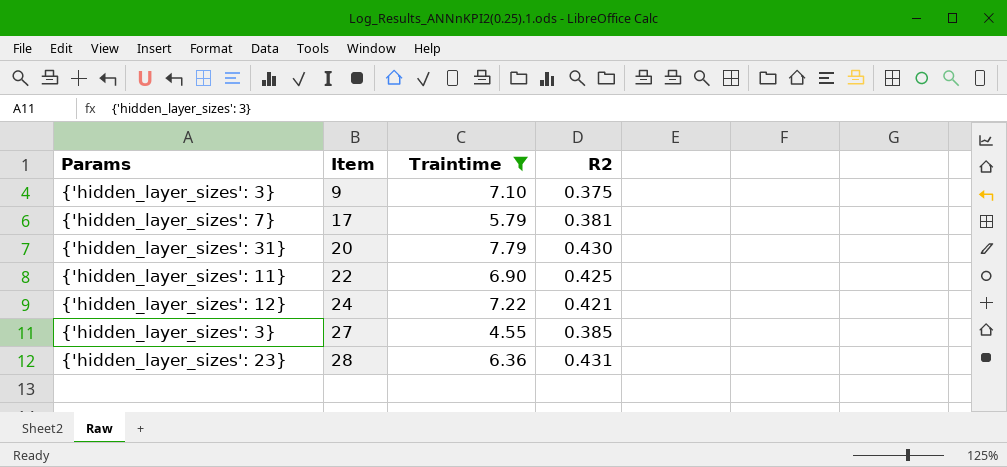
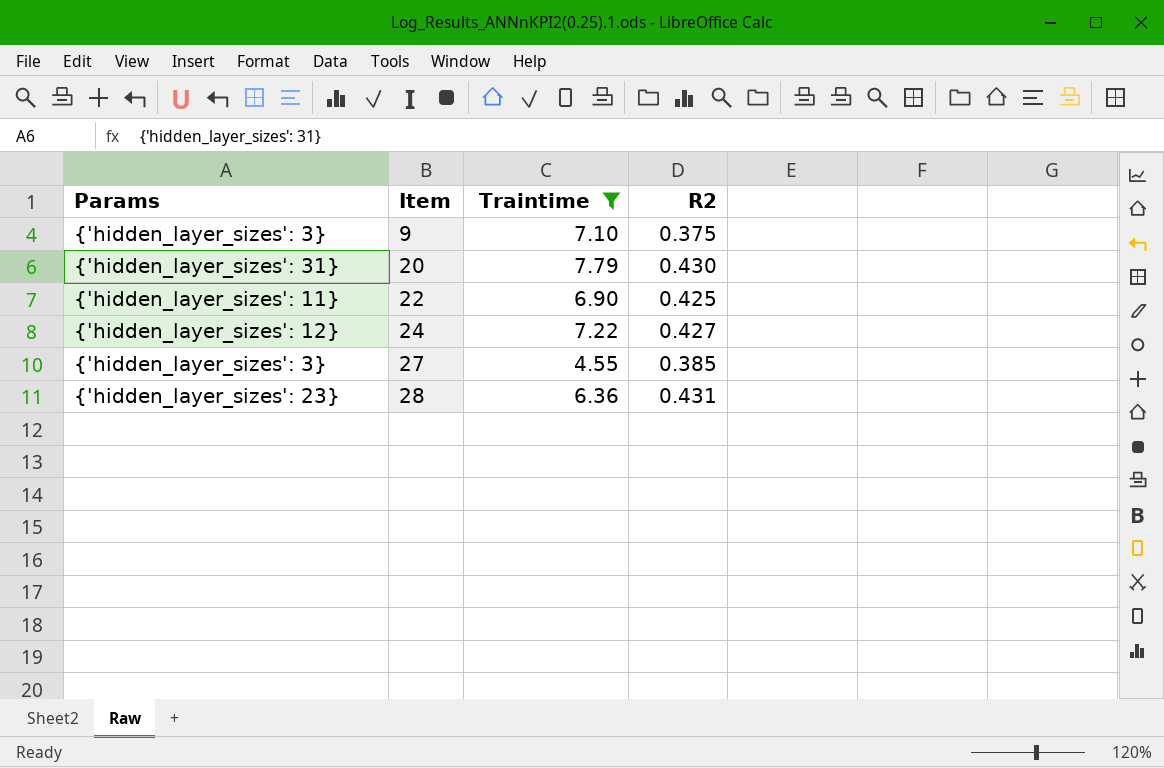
row 17: {'hidden_layer_sizes': 7} | 5.79 | 0.381 -> none
24 | R2: 0.421 -> 0.427

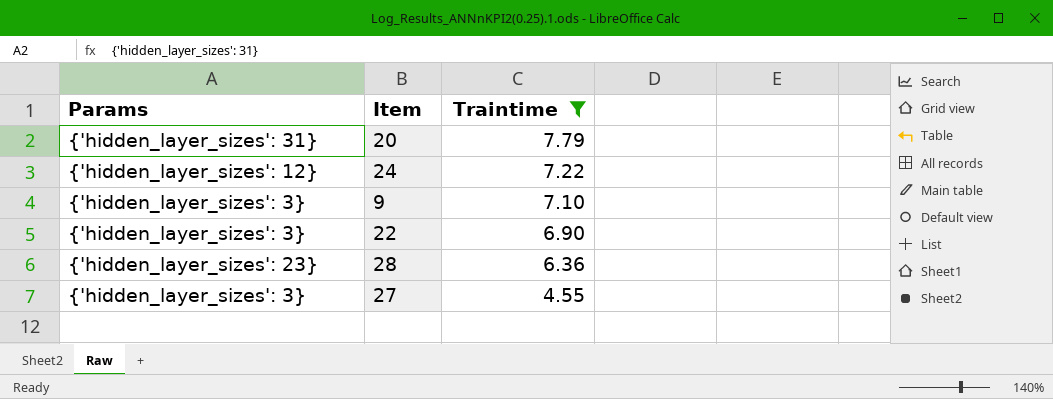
row order: Item ascending -> Traintime descending
column R2 | position: 4 -> none
22 | Params: {'hidden_layer_sizes': 11} -> {'hidden_layer_sizes': 3}

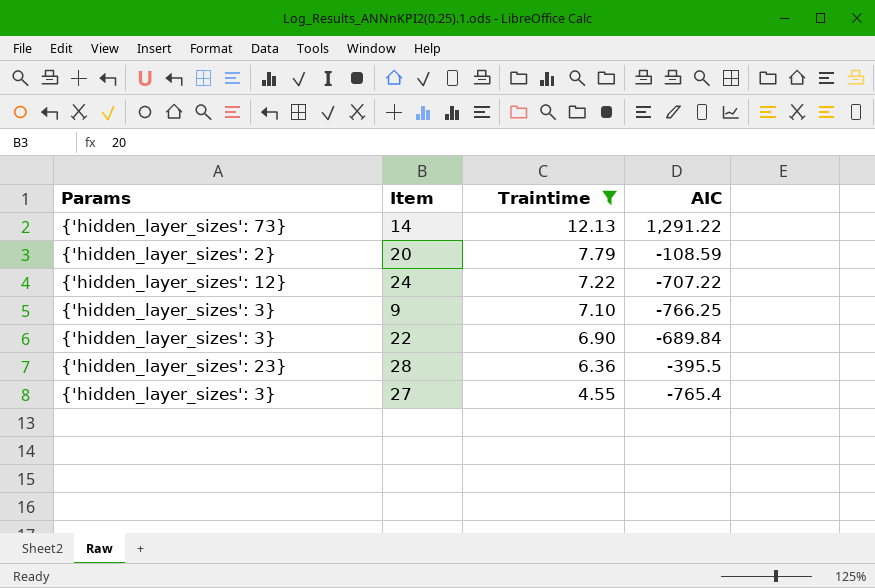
column AIC | position: none -> 4
row 14: none -> {'hidden_layer_sizes': 73} | 12.13 | 1,291.22
20 | Params: {'hidden_layer_sizes': 31} -> {'hidden_layer_sizes': 2}

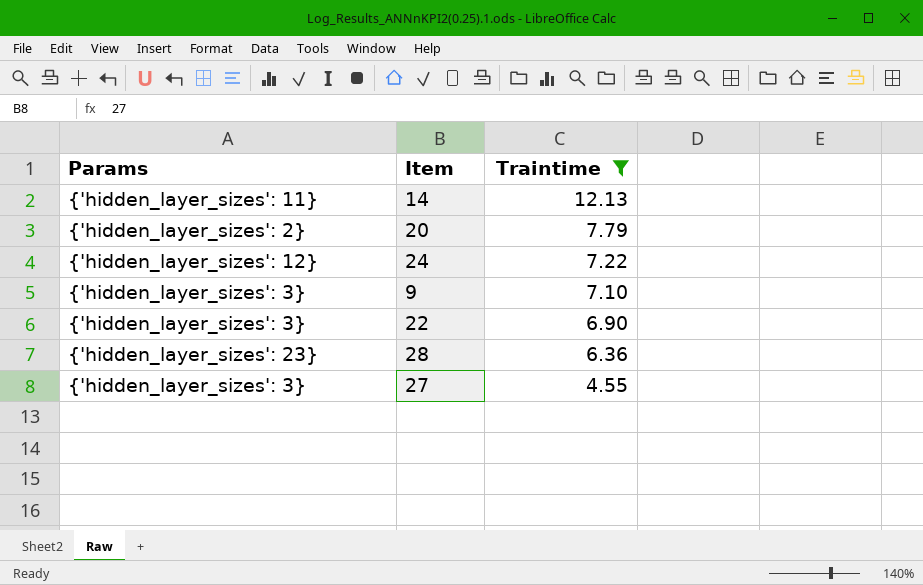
column AIC | position: 4 -> none
14 | Params: {'hidden_layer_sizes': 73} -> {'hidden_layer_sizes': 11}

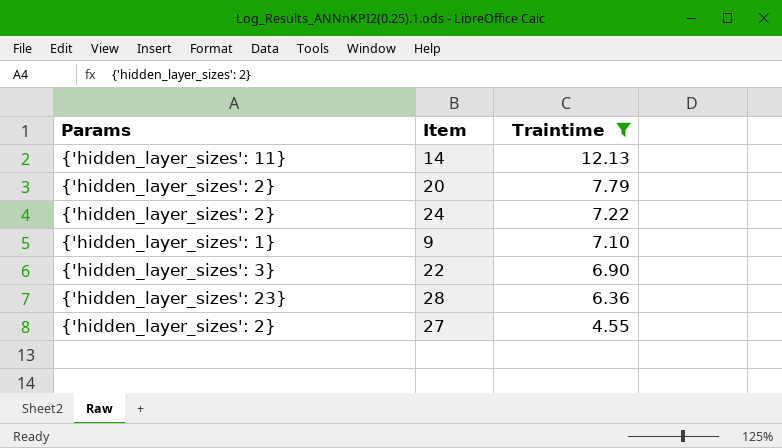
24 | Params: {'hidden_layer_sizes': 12} -> {'hidden_layer_sizes': 2}
9 | Params: {'hidden_layer_sizes': 3} -> {'hidden_layer_sizes': 1}
27 | Params: {'hidden_layer_sizes': 3} -> {'hidden_layer_sizes': 2}

